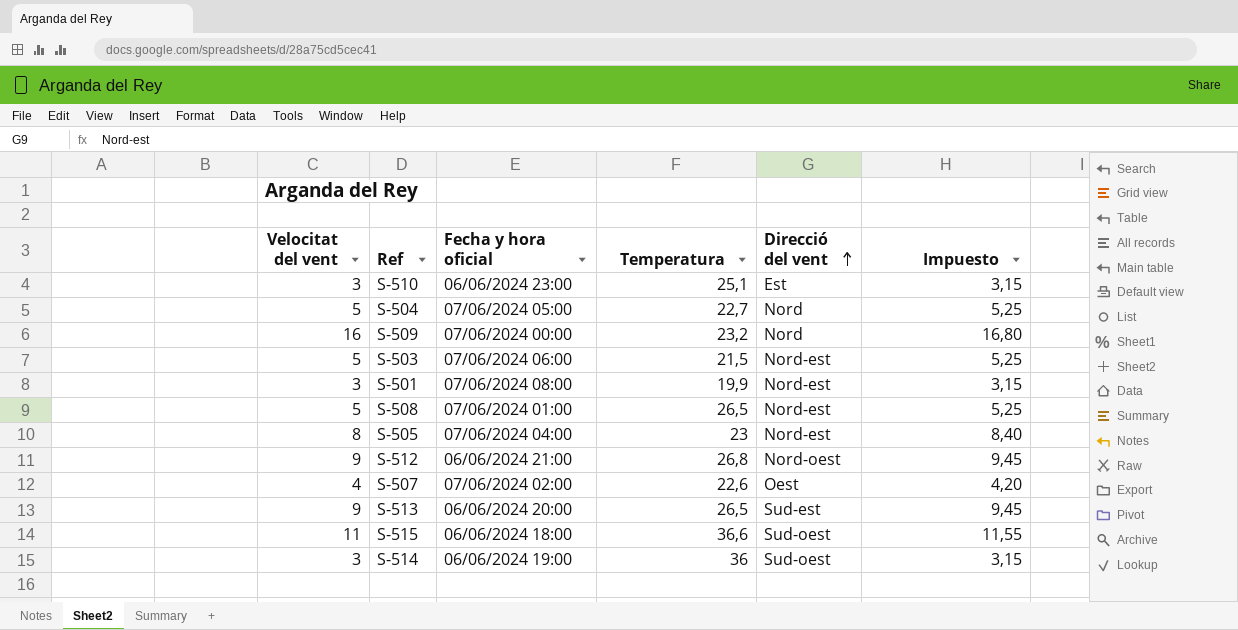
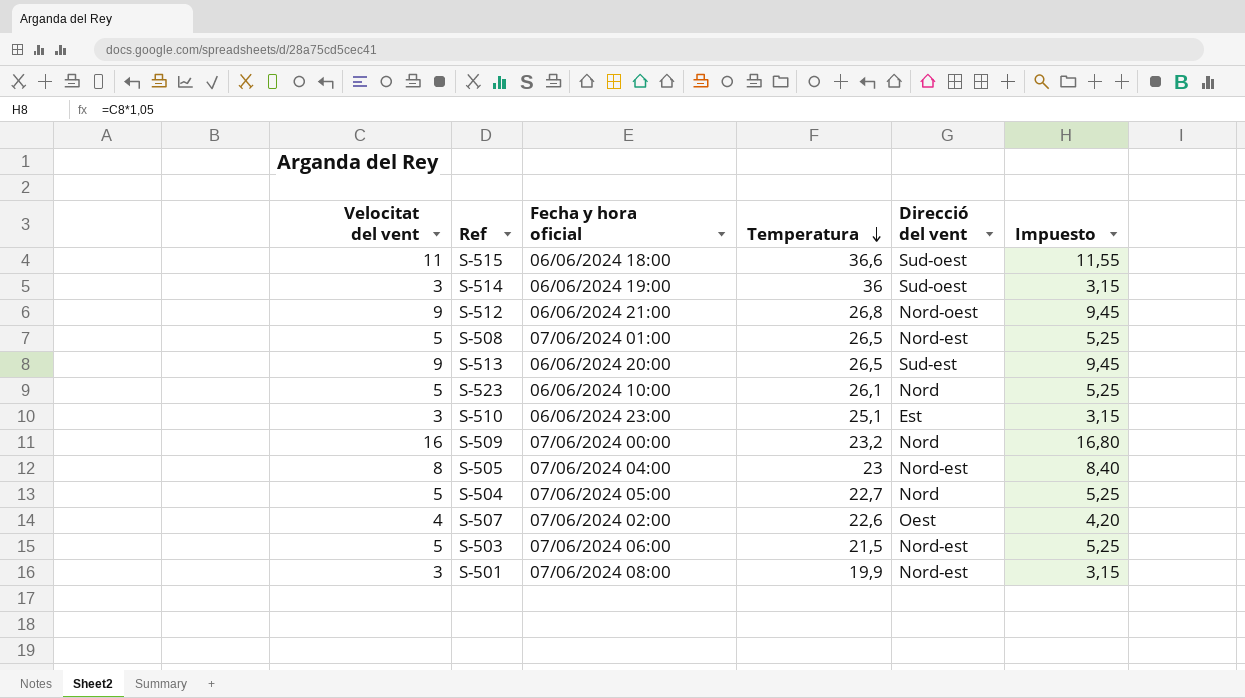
row order: Direcció del vent ascending -> Temperatura descending
row S-523: none -> 5 | 06/06/2024 10:00 | 26,1 | Nord | 5,25

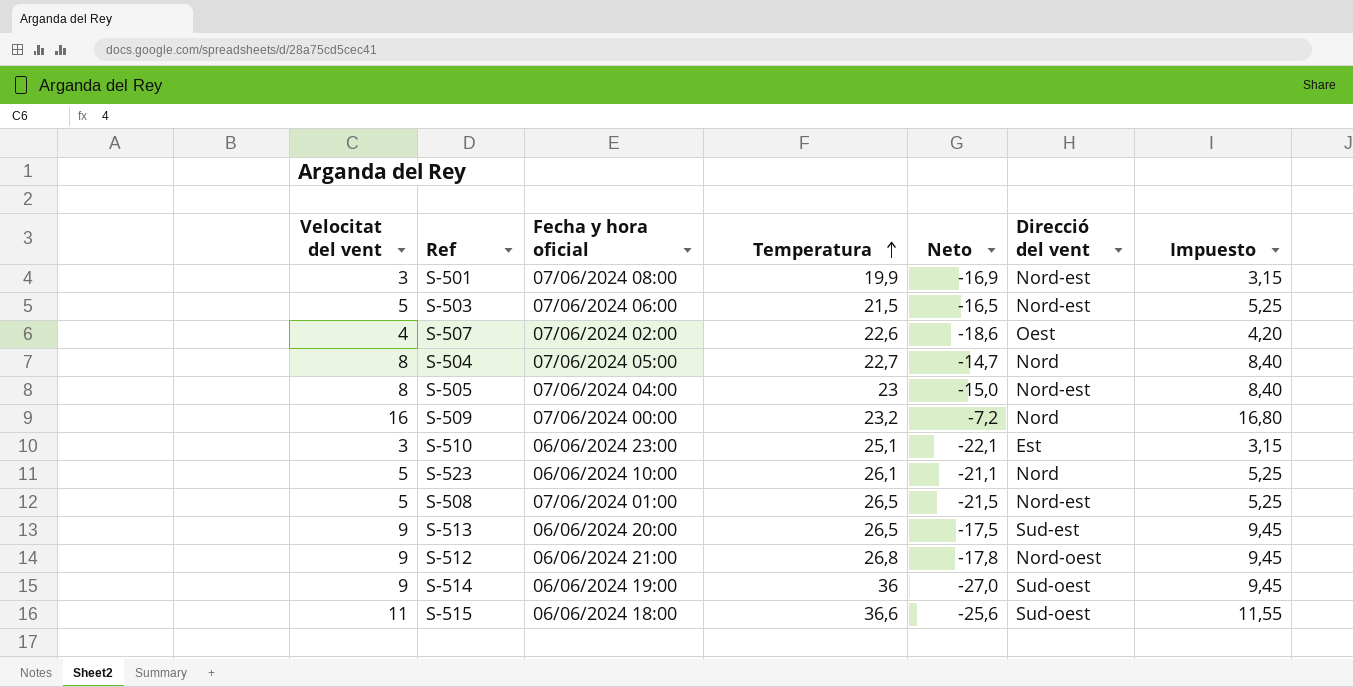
row order: Temperatura descending -> Temperatura ascending
column Neto | formula: none -> [Velocitat del vent] - [Temperatura]
S-504 | Velocitat del vent: 5 -> 8
S-504 | Impuesto: 5,25 -> 8,40
S-514 | Velocitat del vent: 3 -> 9
S-514 | Impuesto: 3,15 -> 9,45

